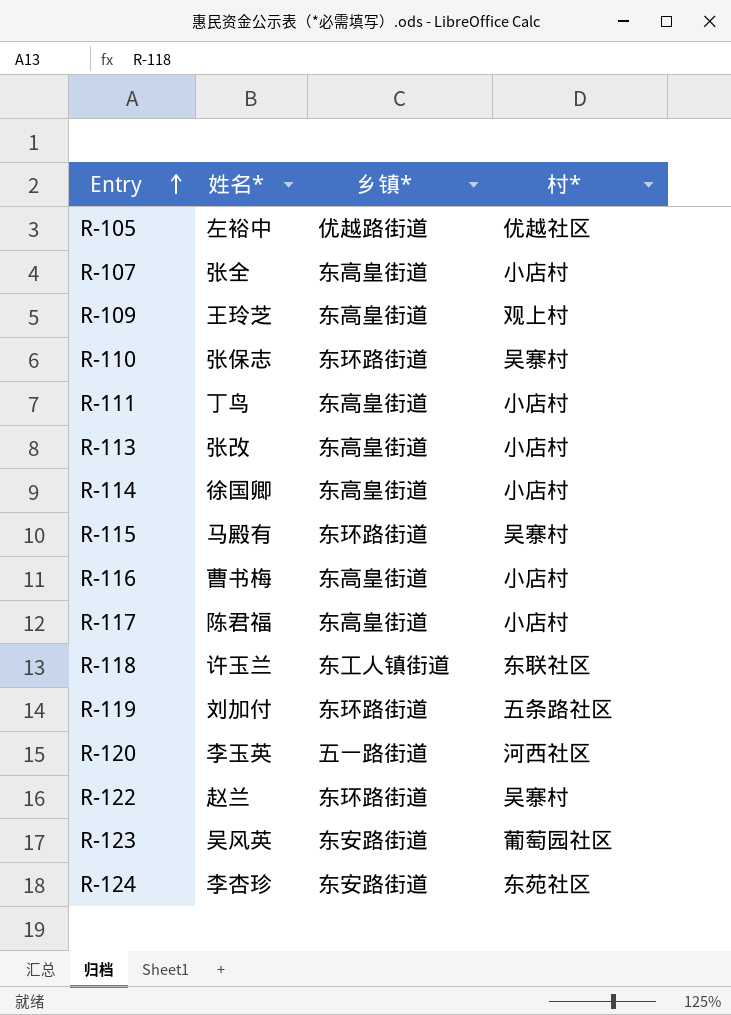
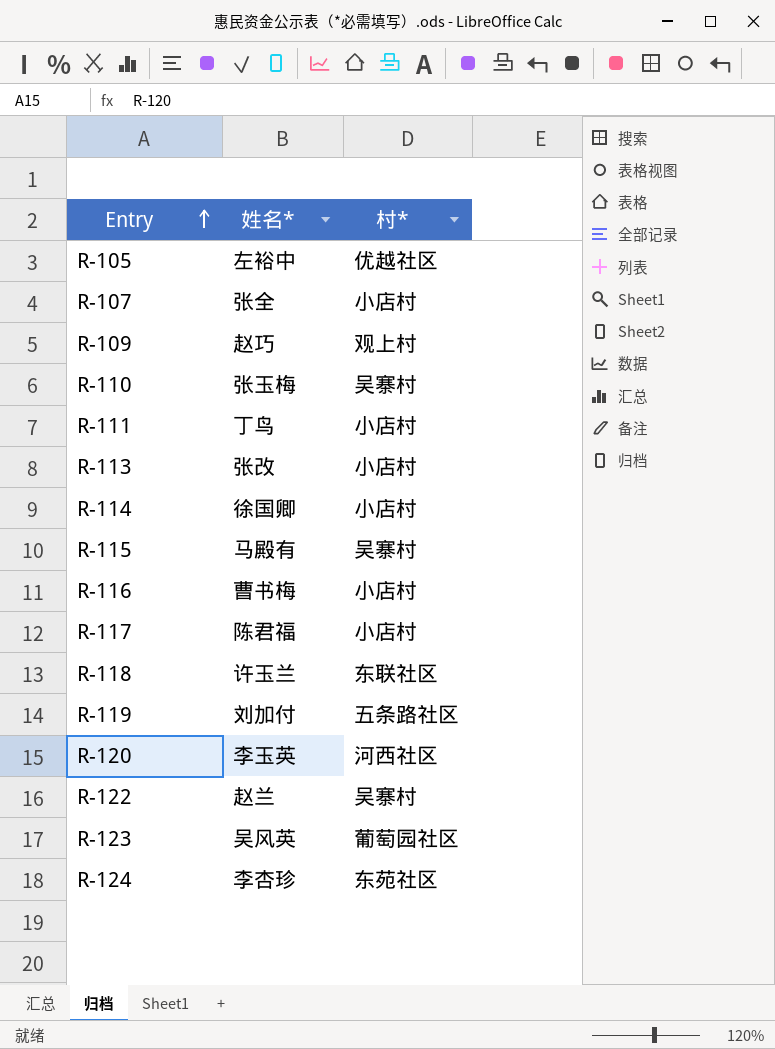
column 乡镇* | position: 3 -> none
R-109 | 姓名*: 王玲芝 -> 赵巧
R-110 | 姓名*: 张保志 -> 张玉梅

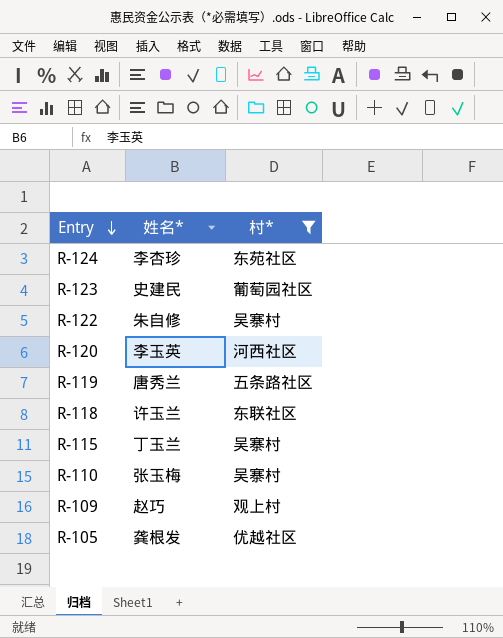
filter: none -> 村* != 小店村
row order: Entry ascending -> Entry descending
R-123 | 姓名*: 吴风英 -> 史建民
R-122 | 姓名*: 赵兰 -> 朱自修
R-119 | 姓名*: 刘加付 -> 唐秀兰
R-115 | 姓名*: 马殿有 -> 丁玉兰
R-105 | 姓名*: 左裕中 -> 龚根发

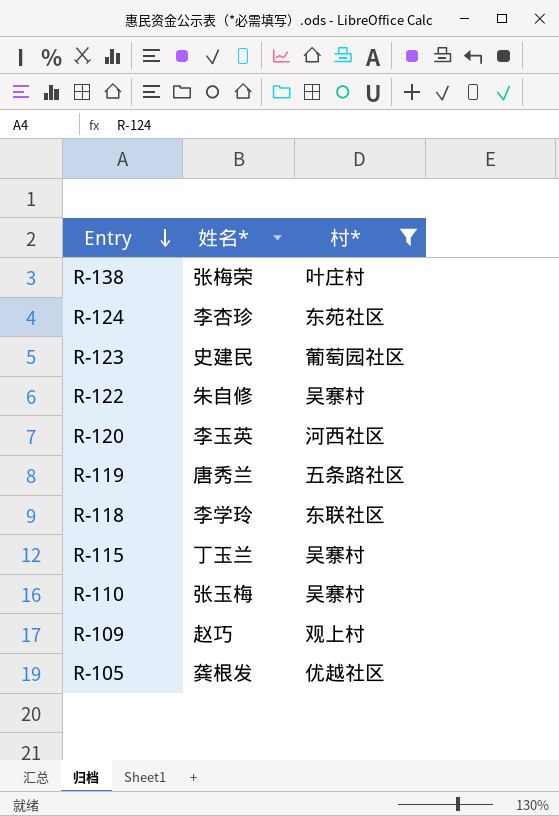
row R-138: none -> 张梅荣 | 叶庄村
R-118 | 姓名*: 许玉兰 -> 李学玲

